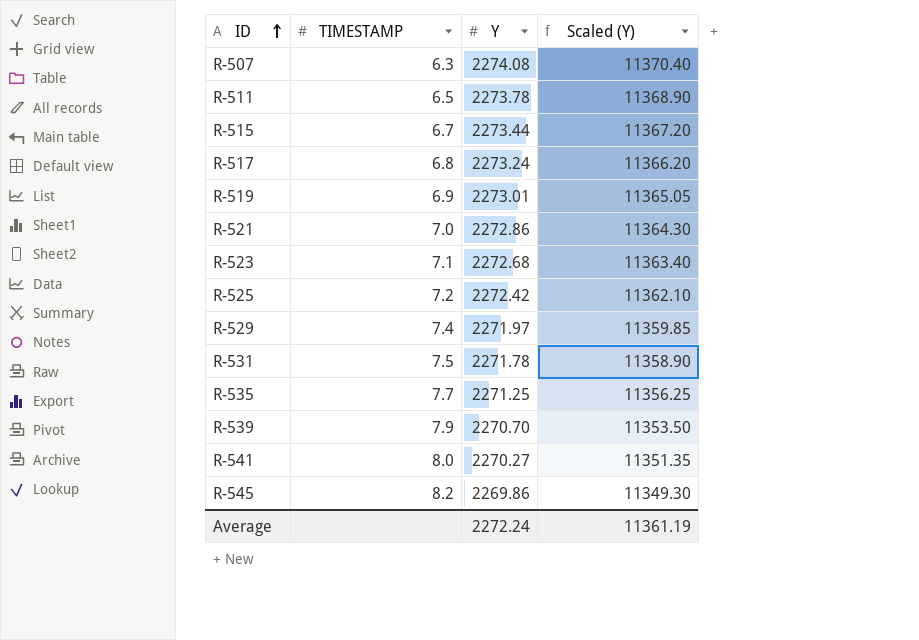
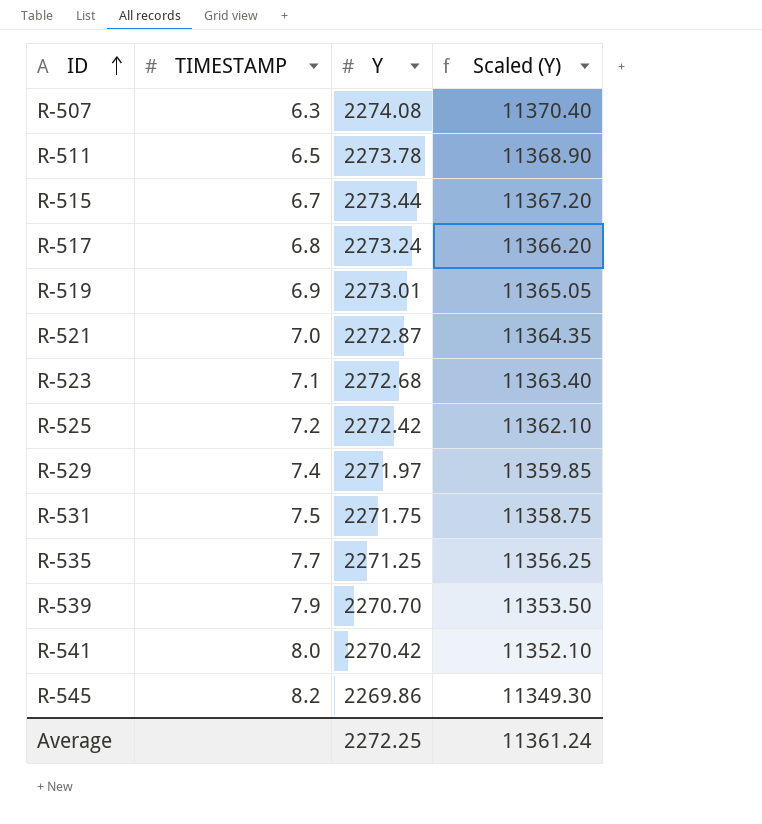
R-521 | Y: 2272.86 -> 2272.87
R-521 | Scaled (Y): 11364.30 -> 11364.35
R-531 | Y: 2271.78 -> 2271.75
R-531 | Scaled (Y): 11358.90 -> 11358.75
R-541 | Y: 2270.27 -> 2270.42
R-541 | Scaled (Y): 11351.35 -> 11352.10
Average | Y: 2272.24 -> 2272.25
Average | Scaled (Y): 11361.19 -> 11361.24

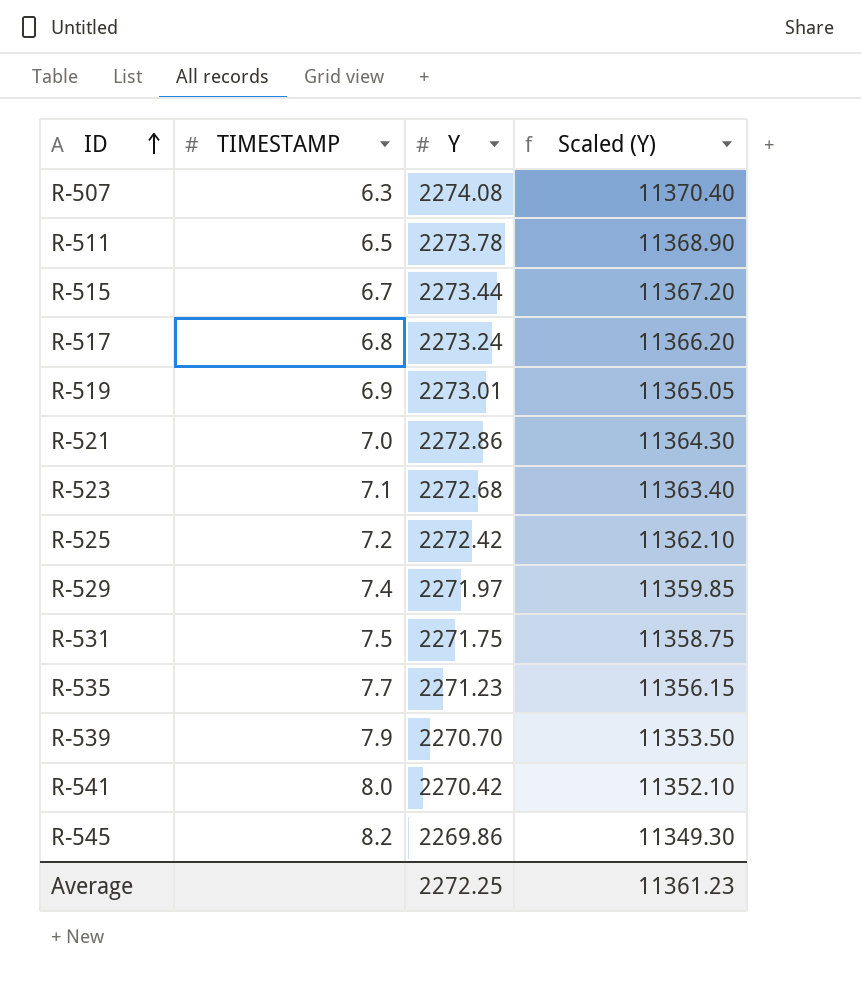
R-521 | Y: 2272.87 -> 2272.86
R-521 | Scaled (Y): 11364.35 -> 11364.30
R-535 | Y: 2271.25 -> 2271.23
R-535 | Scaled (Y): 11356.25 -> 11356.15
Average | Scaled (Y): 11361.24 -> 11361.23

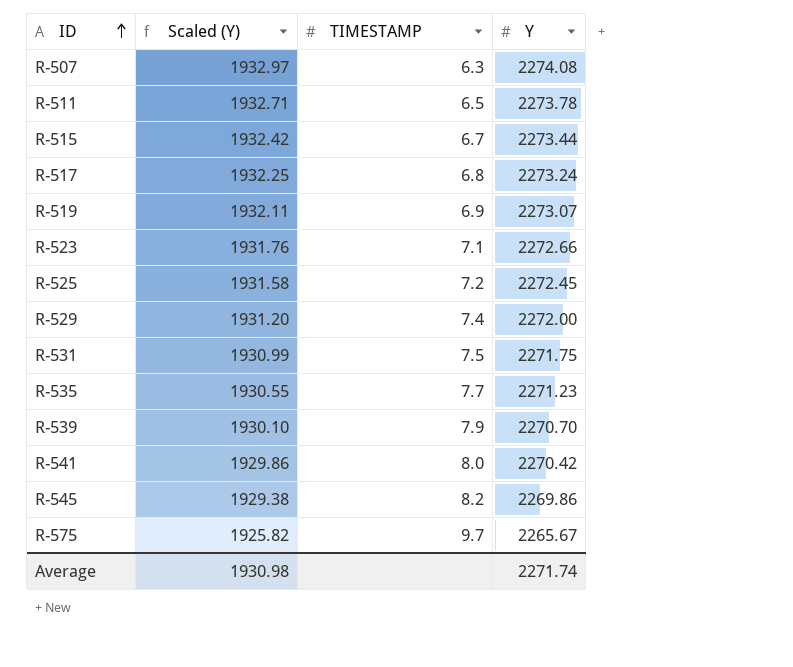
column Scaled (Y) | formula: [Y] * 5 -> [Y] * 0.85
column Scaled (Y) | position: 4 -> 2
row R-521: 7.0 | 2272.86 | 11364.30 -> none
R-519 | Y: 2273.01 -> 2273.07
R-523 | Y: 2272.68 -> 2272.66
R-525 | Y: 2272.42 -> 2272.45
R-529 | Y: 2271.97 -> 2272.00
row R-575: none -> 1925.82 | 9.7 | 2265.67
Average | Scaled (Y): 11361.23 -> 1930.98
Average | Y: 2272.25 -> 2271.74

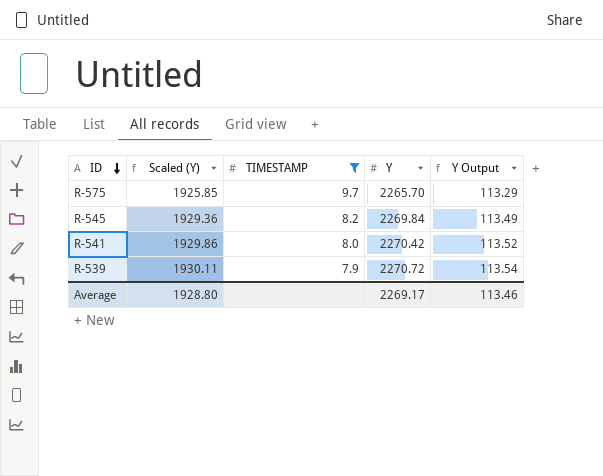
filter: none -> TIMESTAMP >= 7.9
row order: ID ascending -> ID descending
column Y Output | formula: none -> [Y] * 0.05
R-575 | Scaled (Y): 1925.82 -> 1925.85
R-575 | Y: 2265.67 -> 2265.70
R-545 | Scaled (Y): 1929.38 -> 1929.36
R-545 | Y: 2269.86 -> 2269.84
R-539 | Scaled (Y): 1930.10 -> 1930.11
R-539 | Y: 2270.70 -> 2270.72
Average | Scaled (Y): 1930.98 -> 1928.80
Average | Y: 2271.74 -> 2269.17

